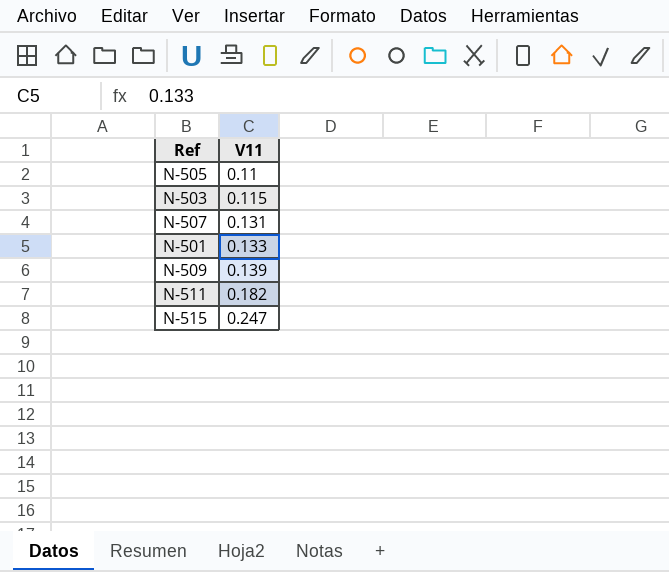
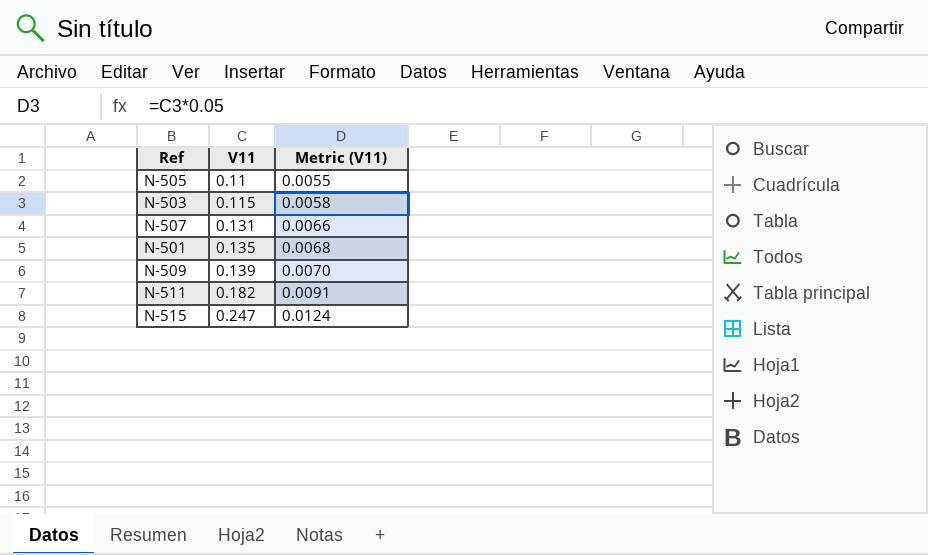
column Metric (V11) | formula: none -> [V11] * 0.05
N-501 | V11: 0.133 -> 0.135

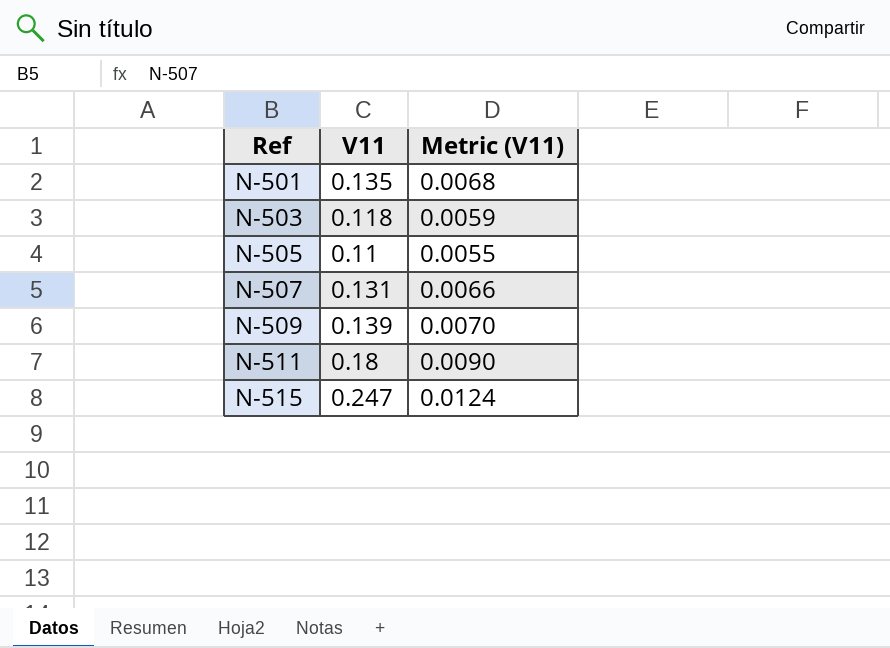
row order: V11 ascending -> Ref ascending
N-503 | V11: 0.115 -> 0.118
N-503 | Metric (V11): 0.0058 -> 0.0059
N-511 | V11: 0.182 -> 0.18
N-511 | Metric (V11): 0.0091 -> 0.0090

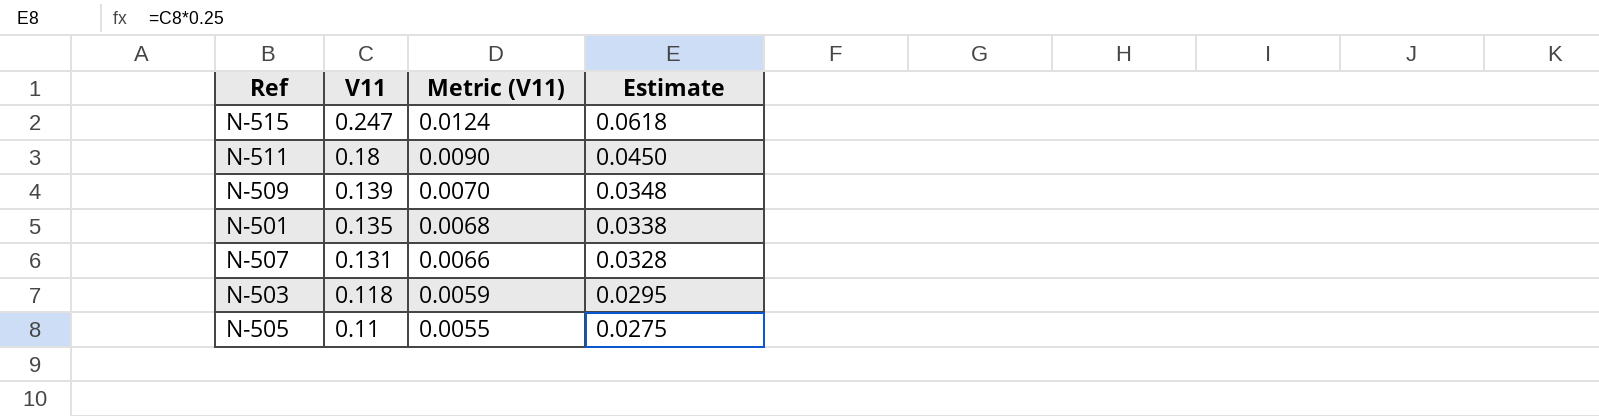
row order: Ref ascending -> V11 descending
column Estimate | formula: none -> [V11] * 0.25

